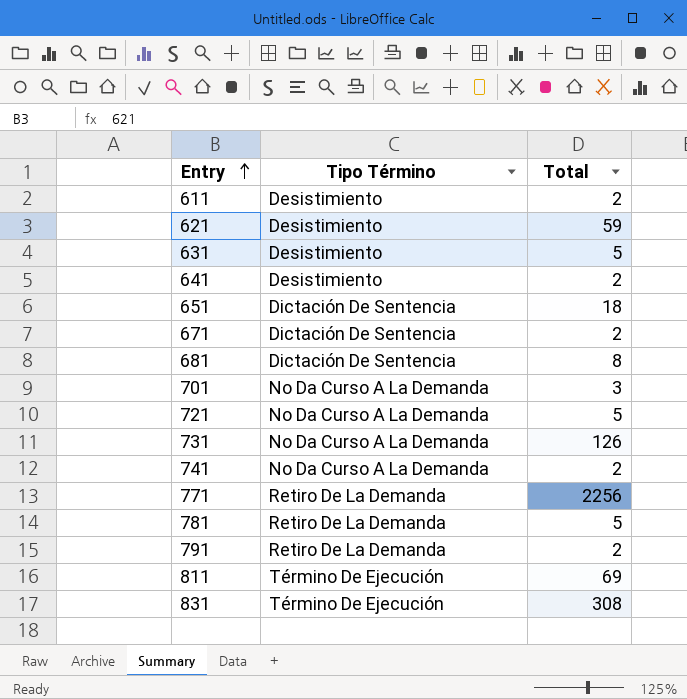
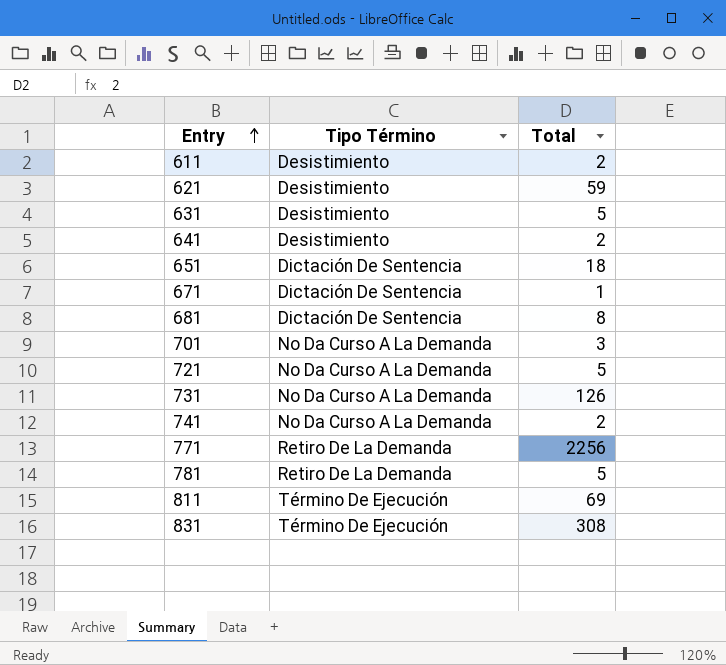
row 791: Retiro De La Demanda | 2 -> none
671 | Total: 2 -> 1

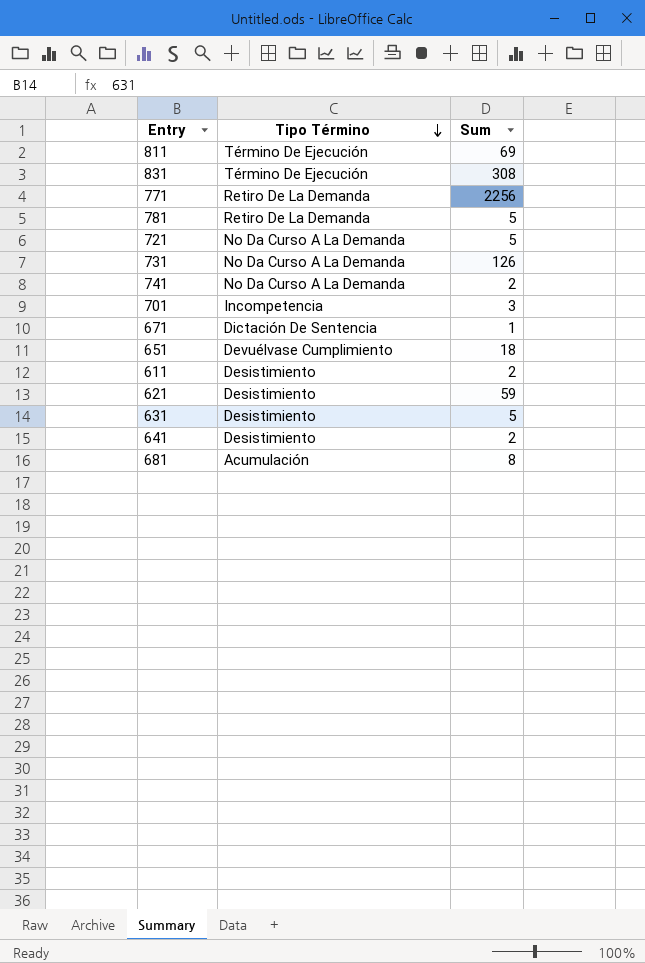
row order: Entry ascending -> Tipo Término descending
column name: Total -> Sum
701 | Tipo Término: No Da Curso A La Demanda -> Incompetencia
651 | Tipo Término: Dictación De Sentencia -> Devuélvase Cumplimiento
681 | Tipo Término: Dictación De Sentencia -> Acumulación

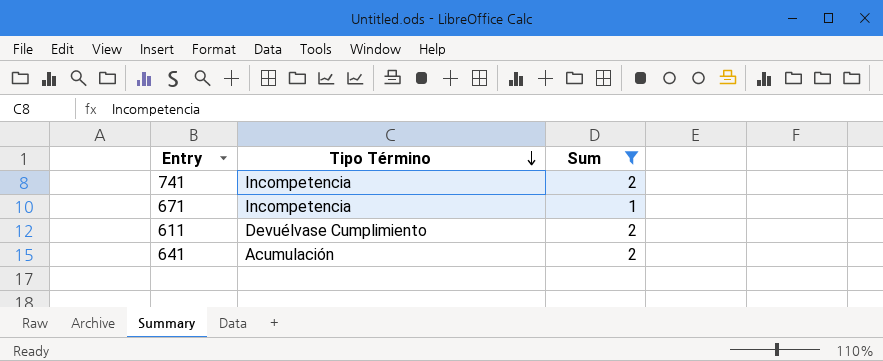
filter: none -> Sum <= 2
741 | Tipo Término: No Da Curso A La Demanda -> Incompetencia
671 | Tipo Término: Dictación De Sentencia -> Incompetencia
611 | Tipo Término: Desistimiento -> Devuélvase Cumplimiento
641 | Tipo Término: Desistimiento -> Acumulación

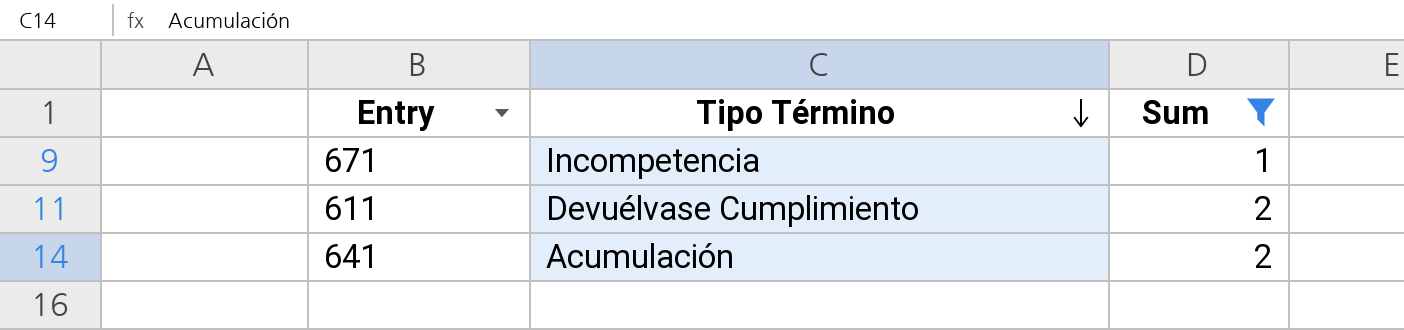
row 741: Incompetencia | 2 -> none

